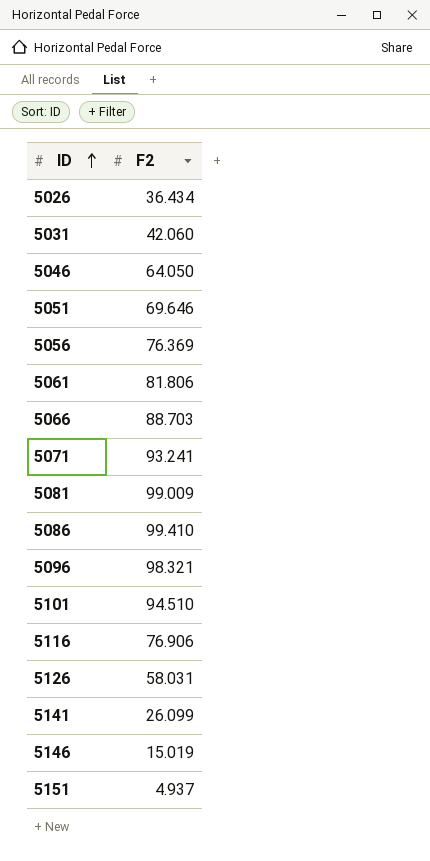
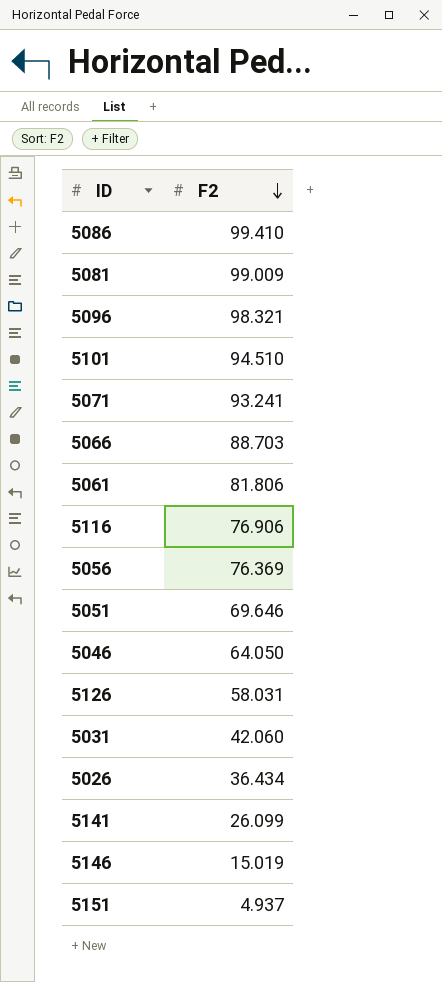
row order: ID ascending -> F2 descending

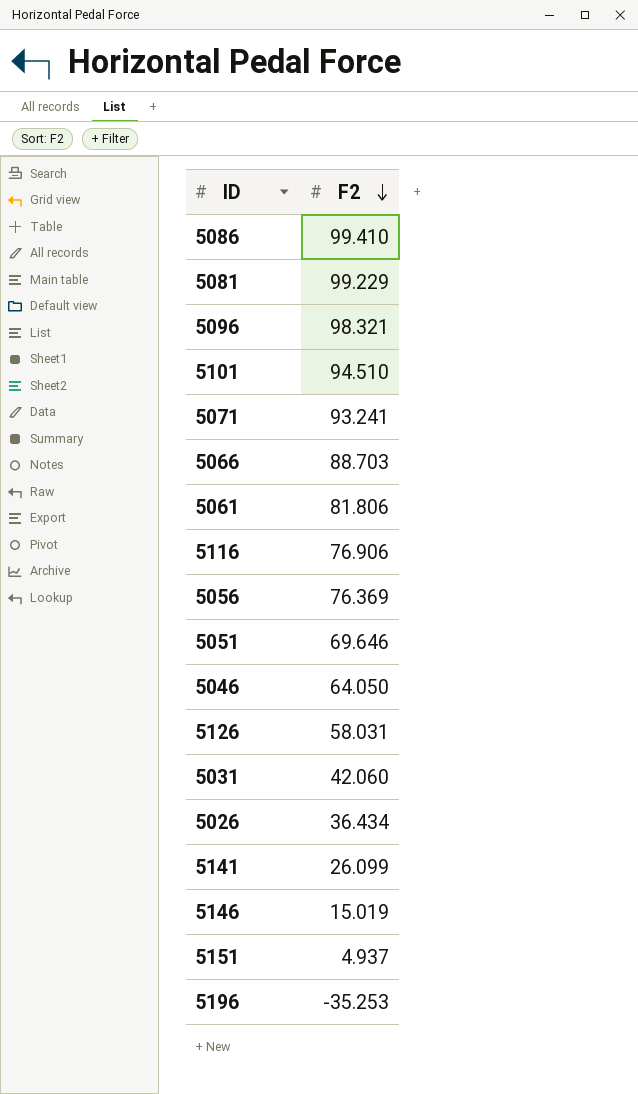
5081 | F2: 99.009 -> 99.229
row 5196: none -> -35.253

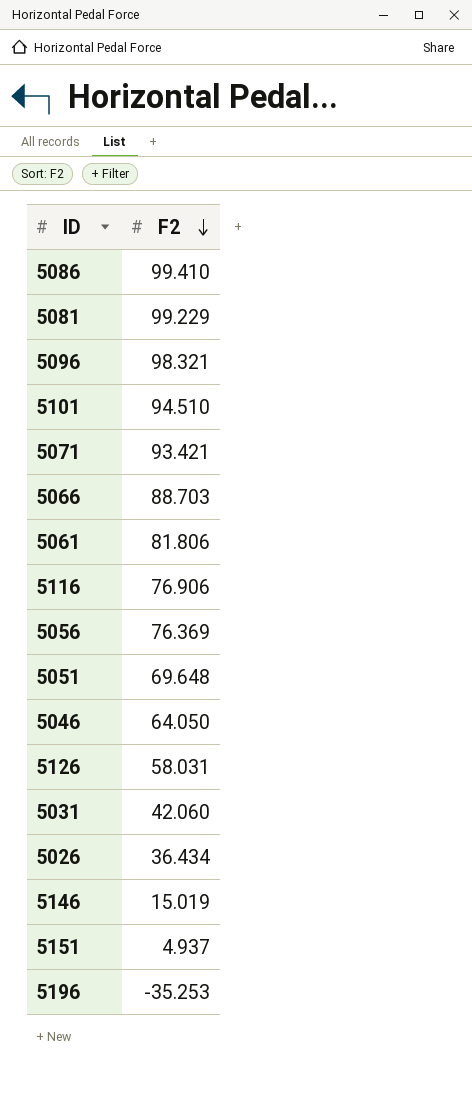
row 5141: 26.099 -> none
5071 | F2: 93.241 -> 93.421
5051 | F2: 69.646 -> 69.648

